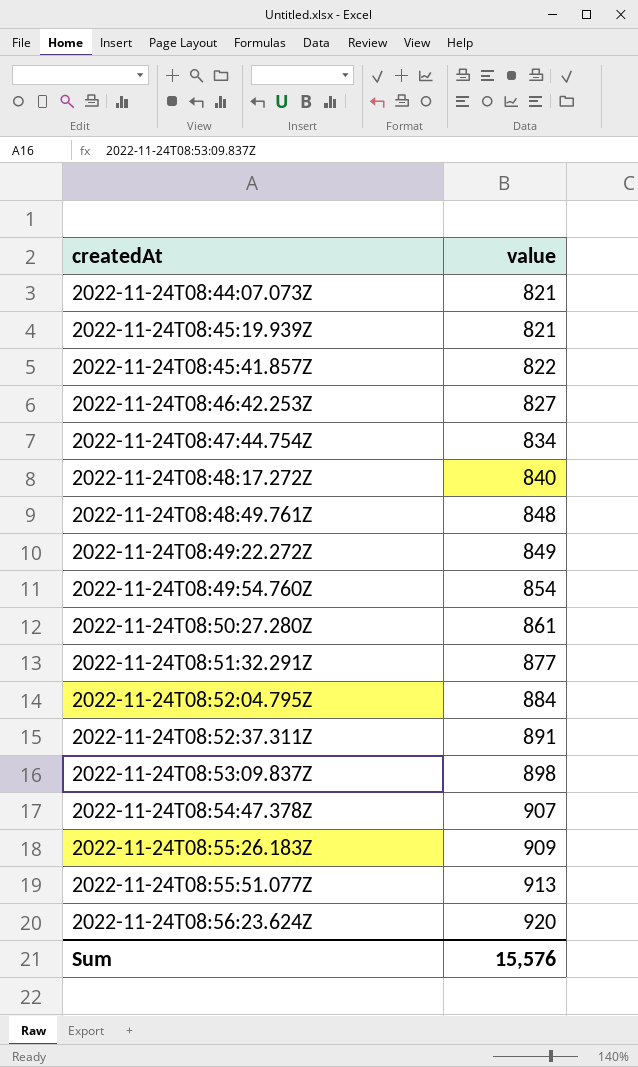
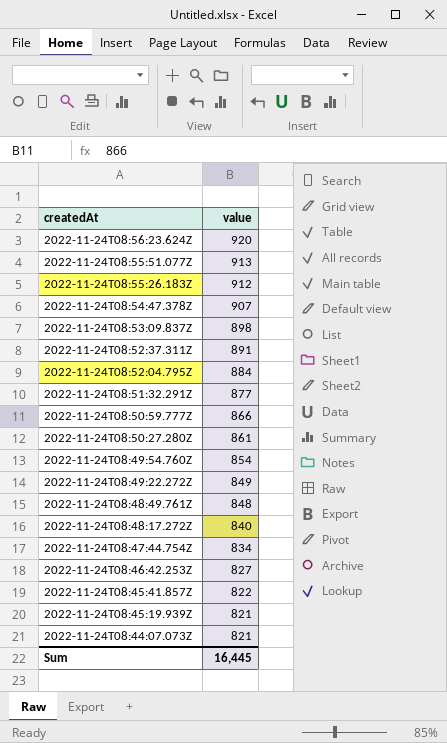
row order: createdAt ascending -> createdAt descending
2022-11-24T08:55:26.183Z | value: 909 -> 912
row 2022-11-24T08:50:59.777Z: none -> 866
Sum | value: 15,576 -> 16,445

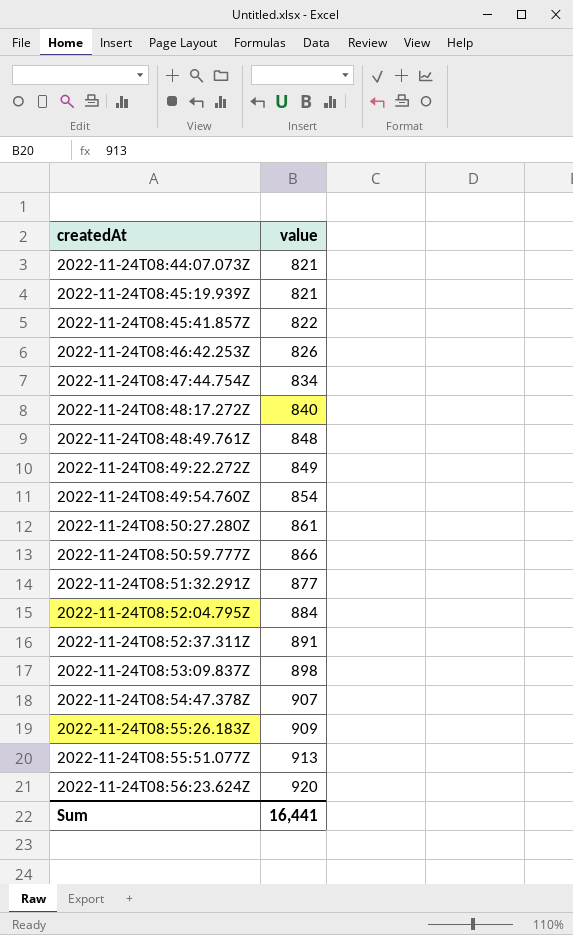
row order: createdAt descending -> createdAt ascending
2022-11-24T08:46:42.253Z | value: 827 -> 826
2022-11-24T08:55:26.183Z | value: 912 -> 909
Sum | value: 16,445 -> 16,441

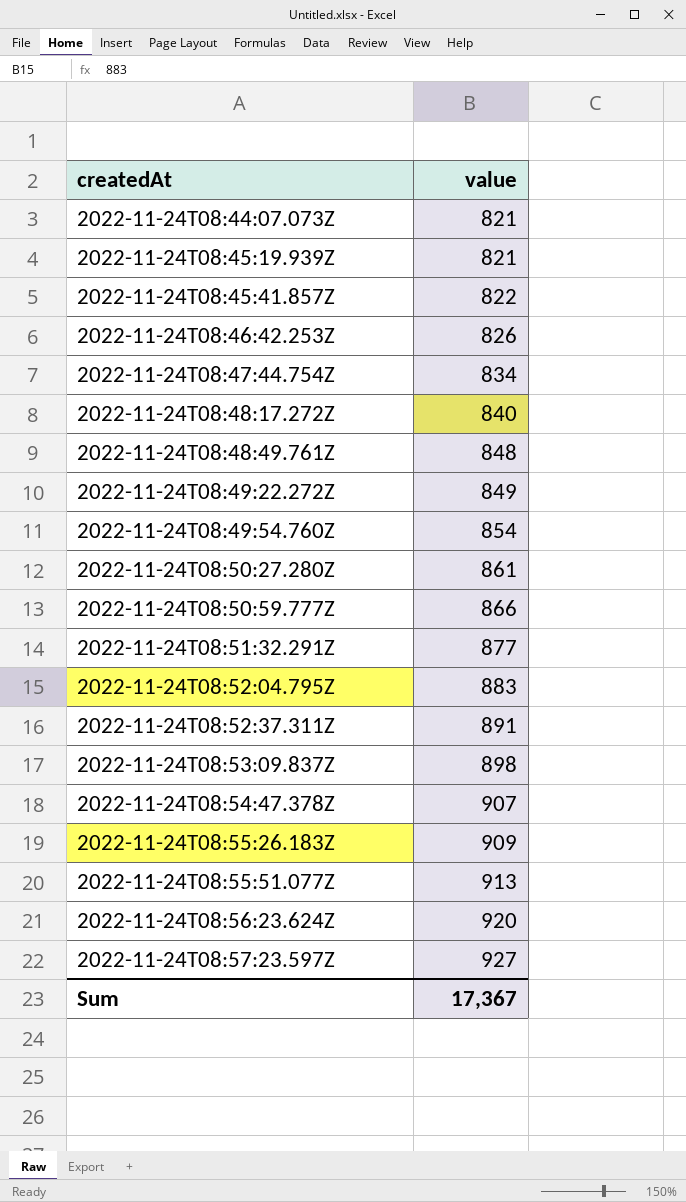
2022-11-24T08:52:04.795Z | value: 884 -> 883
row 2022-11-24T08:57:23.597Z: none -> 927
Sum | value: 16,441 -> 17,367

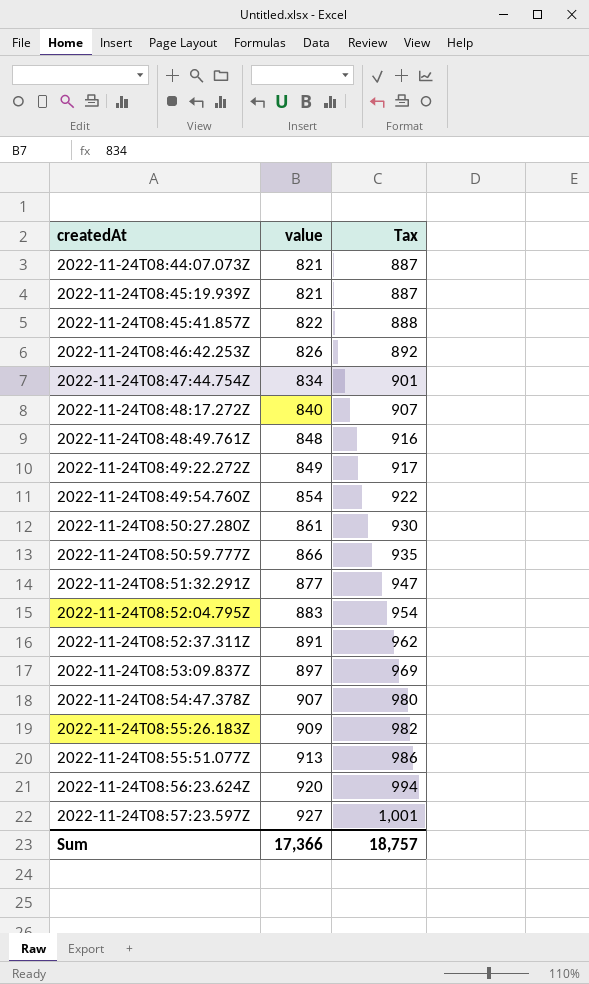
column Tax | formula: none -> [value] * 1.08
2022-11-24T08:53:09.837Z | value: 898 -> 897
Sum | value: 17,367 -> 17,366

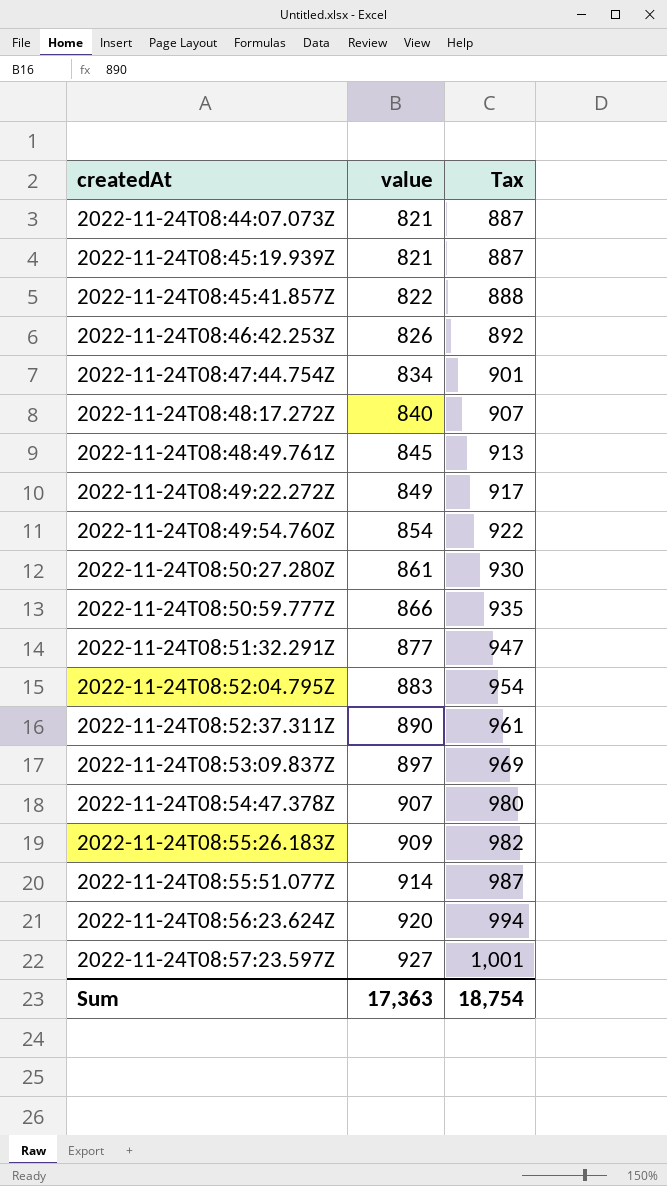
2022-11-24T08:48:49.761Z | value: 848 -> 845
2022-11-24T08:48:49.761Z | Tax: 916 -> 913
2022-11-24T08:52:37.311Z | value: 891 -> 890
2022-11-24T08:52:37.311Z | Tax: 962 -> 961
2022-11-24T08:55:51.077Z | value: 913 -> 914
2022-11-24T08:55:51.077Z | Tax: 986 -> 987
Sum | value: 17,366 -> 17,363
Sum | Tax: 18,757 -> 18,754

